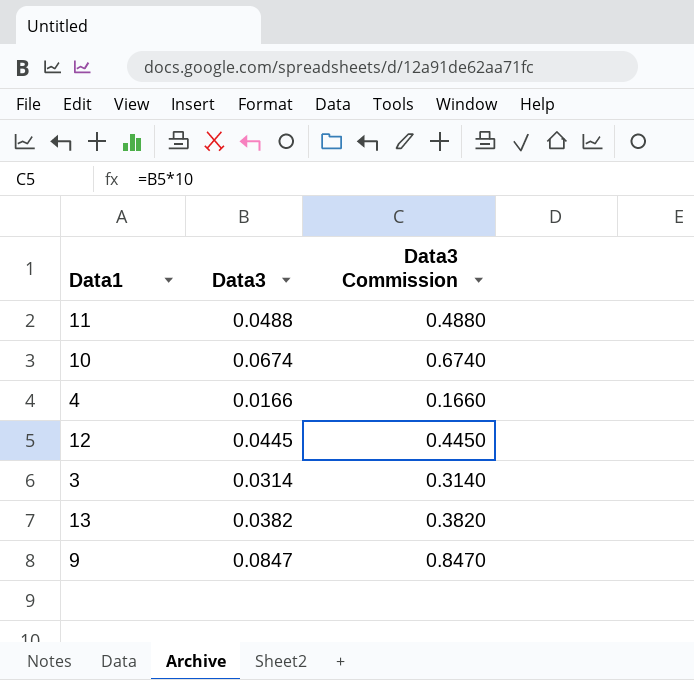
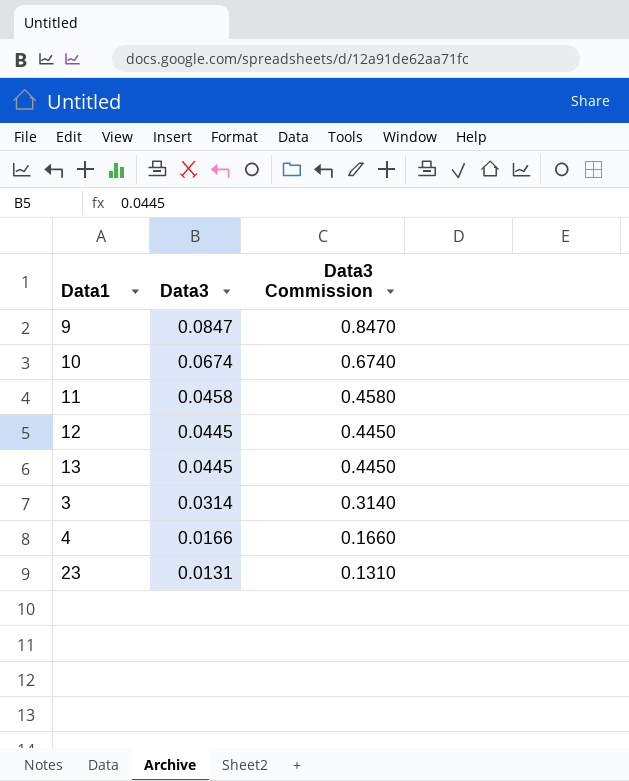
row order: none -> Data3 descending
11 | Data3: 0.0488 -> 0.0458
11 | Data3 Commission: 0.4880 -> 0.4580
13 | Data3: 0.0382 -> 0.0445
13 | Data3 Commission: 0.3820 -> 0.4450
row 23: none -> 0.0131 | 0.1310

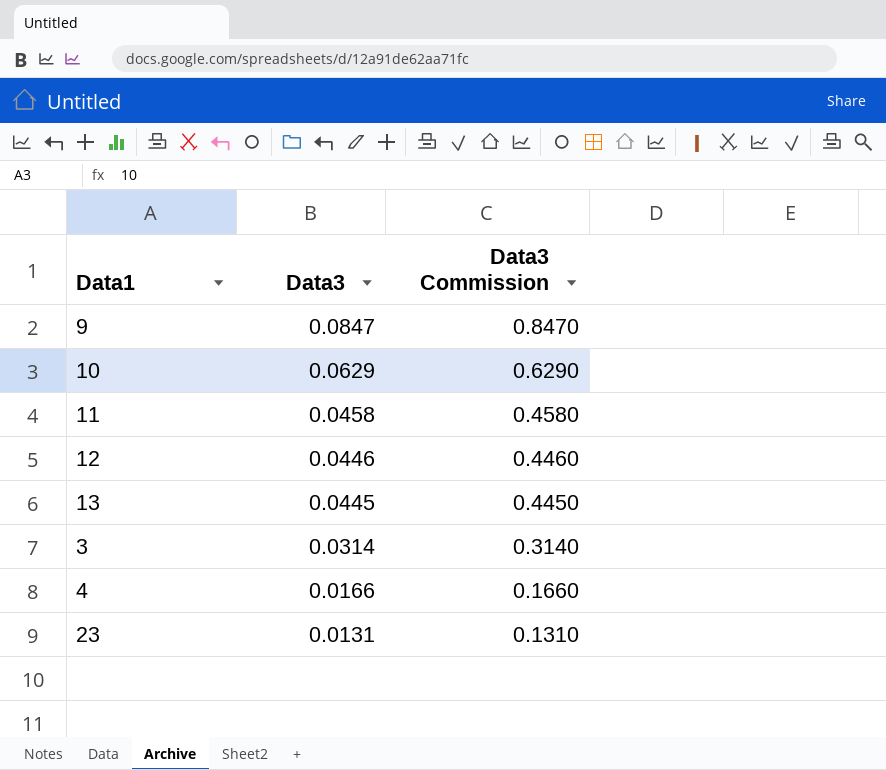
10 | Data3: 0.0674 -> 0.0629
10 | Data3 Commission: 0.6740 -> 0.6290
12 | Data3: 0.0445 -> 0.0446
12 | Data3 Commission: 0.4450 -> 0.4460

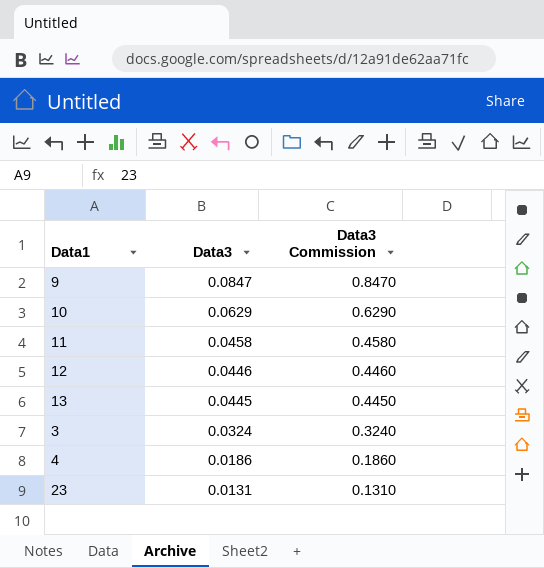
3 | Data3: 0.0314 -> 0.0324
3 | Data3 Commission: 0.3140 -> 0.3240
4 | Data3: 0.0166 -> 0.0186
4 | Data3 Commission: 0.1660 -> 0.1860

